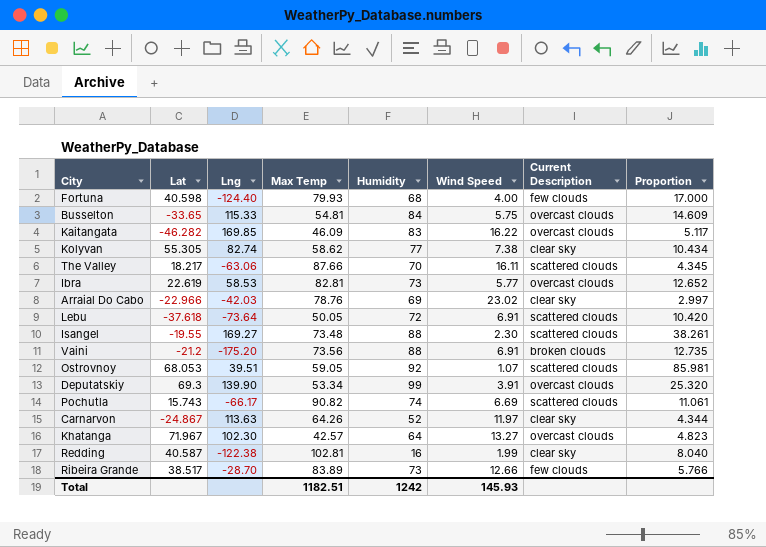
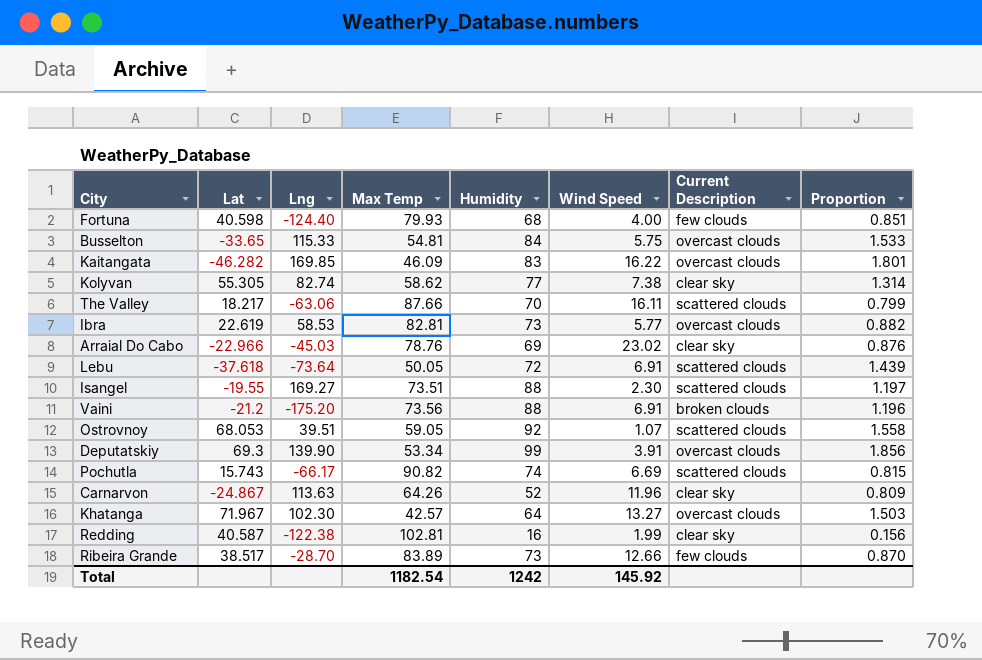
column Proportion | formula: [Humidity] / [Wind Speed] -> [Humidity] / [Max Temp]
Arraial Do Cabo | Lng: -42.03 -> -45.03
Isangel | Max Temp: 73.48 -> 73.51
Carnarvon | Wind Speed: 11.97 -> 11.96
Total | Max Temp: 1182.51 -> 1182.54
Total | Wind Speed: 145.93 -> 145.92

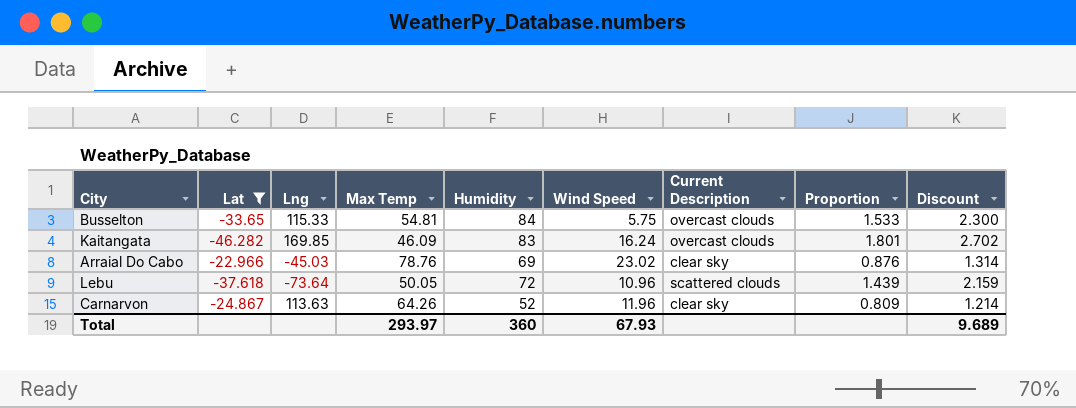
filter: none -> Lat <= -22.966
column Discount | formula: none -> [Proportion] * 1.5
Kaitangata | Wind Speed: 16.22 -> 16.24
Lebu | Wind Speed: 6.91 -> 10.96
Total | Max Temp: 1182.54 -> 293.97
Total | Humidity: 1242 -> 360
Total | Wind Speed: 145.92 -> 67.93

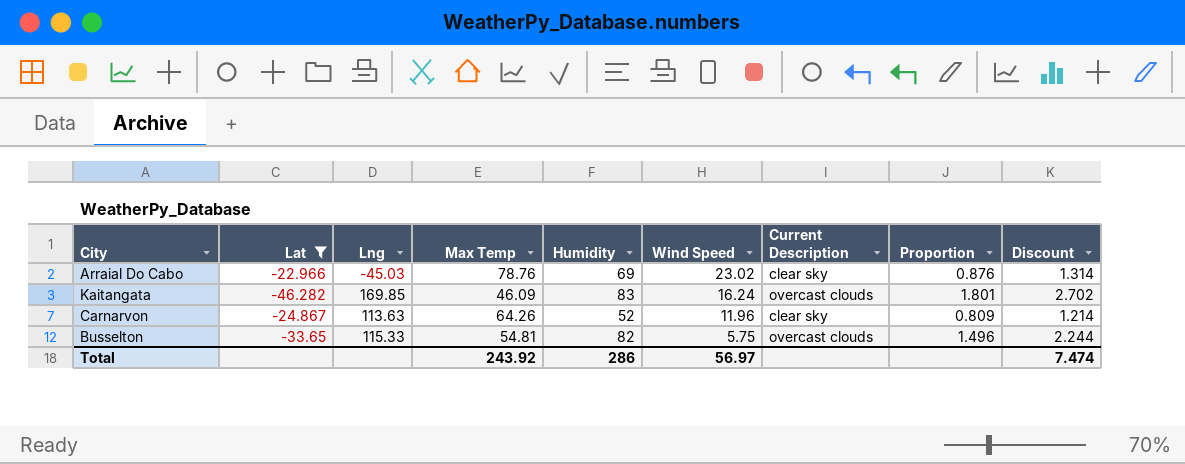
row order: none -> Wind Speed descending
row Lebu: -37.618 | -73.64 | 50.05 | 72 | 10.96 | scattered clouds | 1.439 | 2.159 -> none
Busselton | Humidity: 84 -> 82
Busselton | Proportion: 1.533 -> 1.496
Busselton | Discount: 2.300 -> 2.244
Total | Max Temp: 293.97 -> 243.92
Total | Humidity: 360 -> 286
Total | Wind Speed: 67.93 -> 56.97
Total | Discount: 9.689 -> 7.474

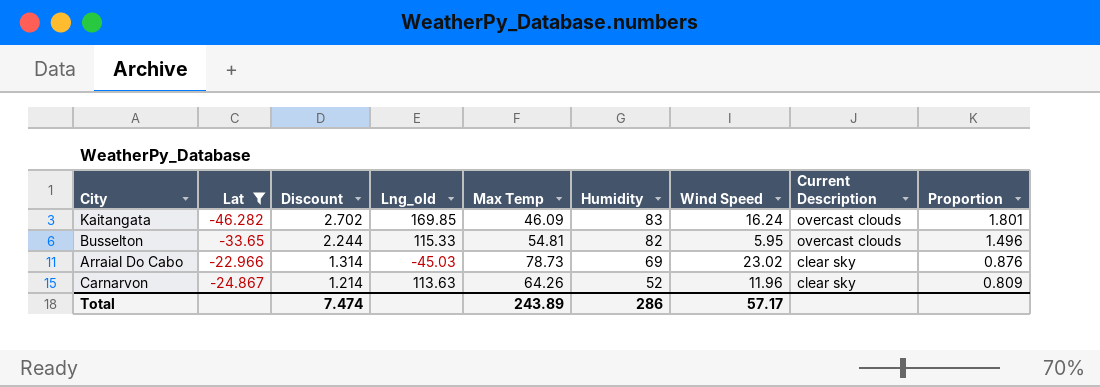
row order: Wind Speed descending -> Discount descending
column Discount | position: 9 -> 3
column name: Lng -> Lng_old
Busselton | Wind Speed: 5.75 -> 5.95
Arraial Do Cabo | Max Temp: 78.76 -> 78.73
Total | Max Temp: 243.92 -> 243.89
Total | Wind Speed: 56.97 -> 57.17

